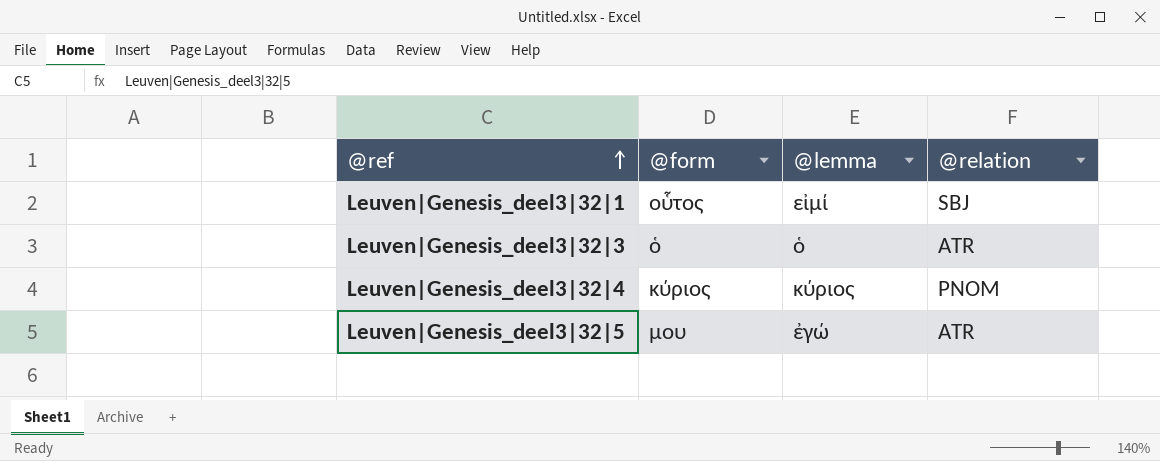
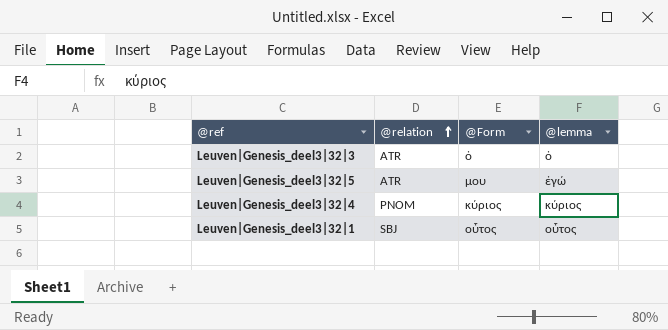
row order: @ref ascending -> @relation ascending
column @relation | position: 4 -> 2
column name: @form -> @Form
Leuven|Genesis_deel3|32|1 | @lemma: εἰμί -> οὗτος

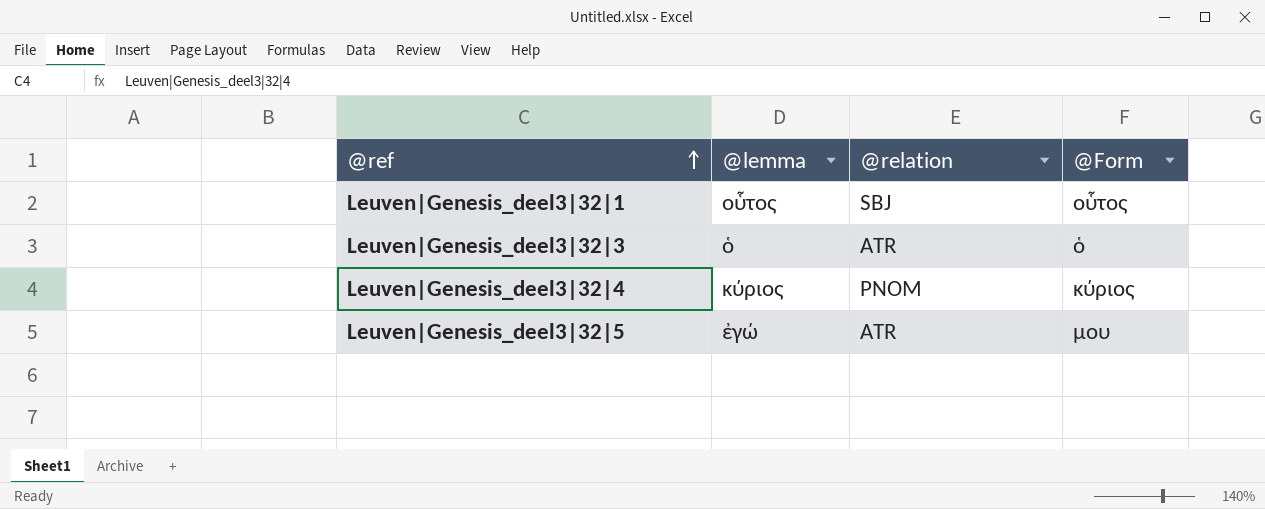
row order: @relation ascending -> @ref ascending
column @lemma | position: 4 -> 2

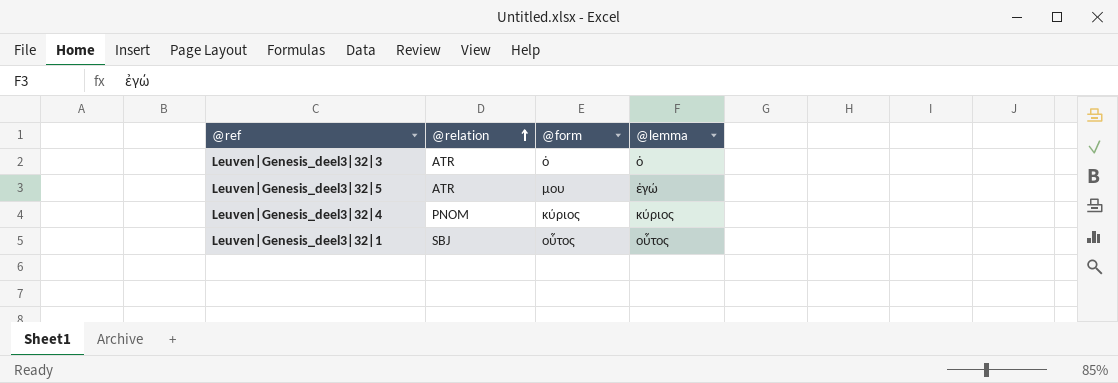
row order: @ref ascending -> @relation ascending
column name: @Form -> @form
column @lemma | position: 2 -> 4

